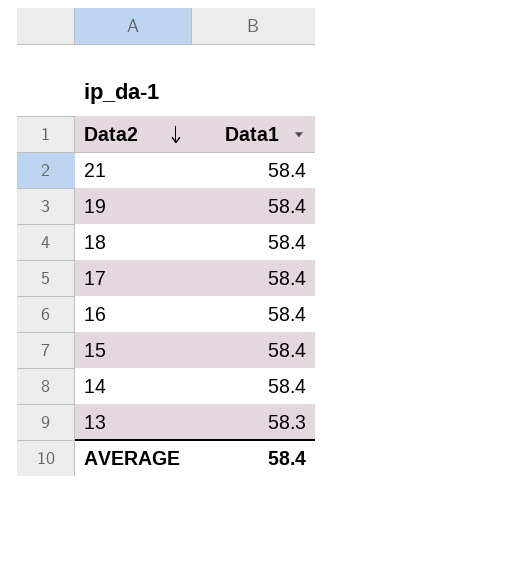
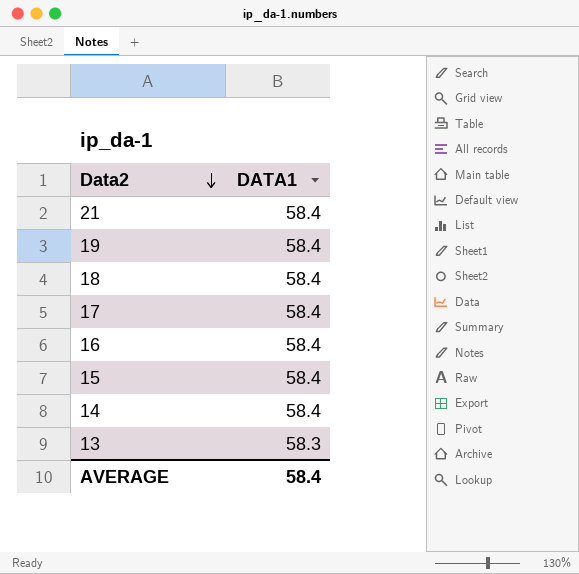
column name: Data1 -> DATA1

